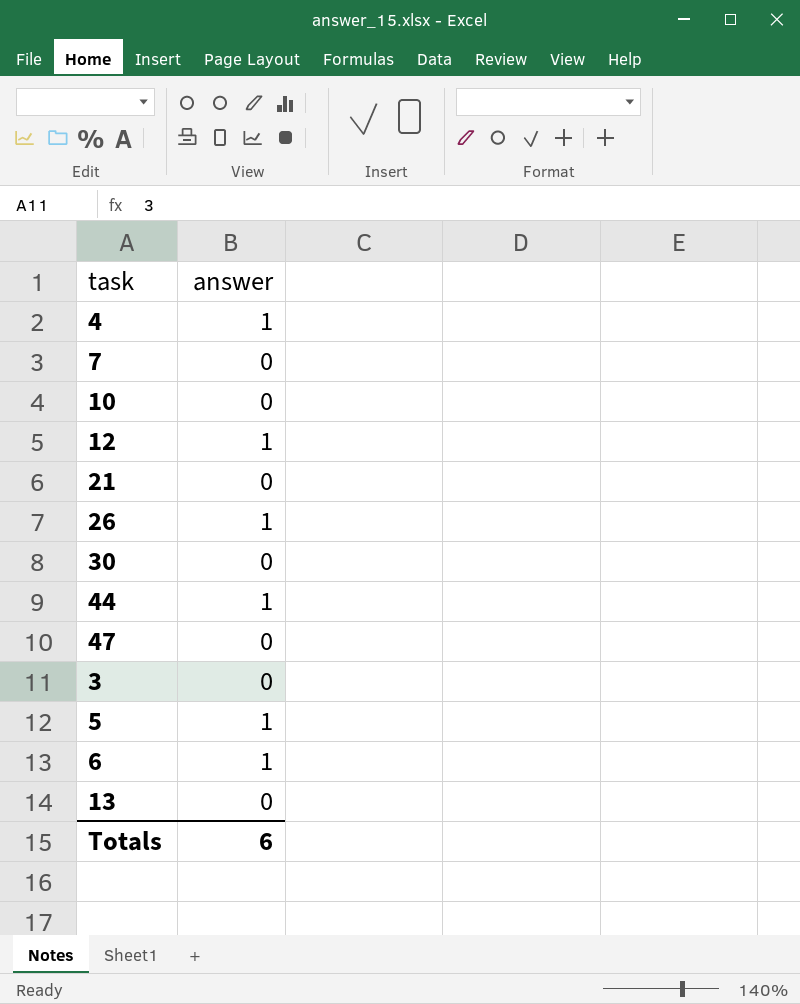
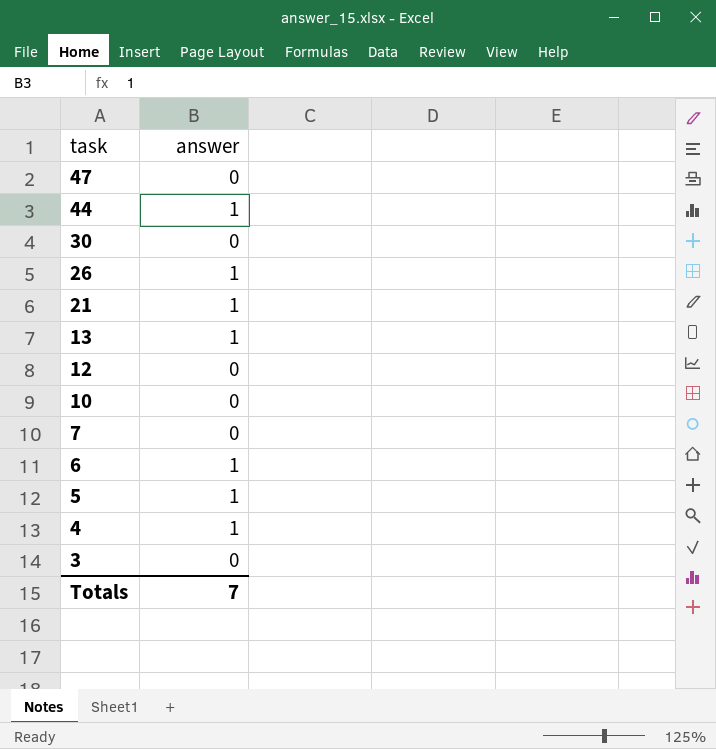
row order: none -> task descending
21 | answer: 0 -> 1
13 | answer: 0 -> 1
12 | answer: 1 -> 0
Totals | answer: 6 -> 7

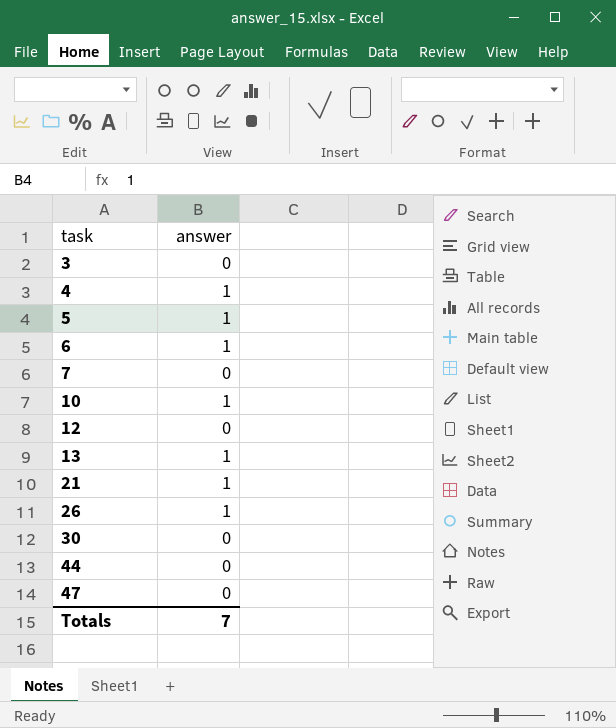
row order: task descending -> task ascending
10 | answer: 0 -> 1
44 | answer: 1 -> 0

